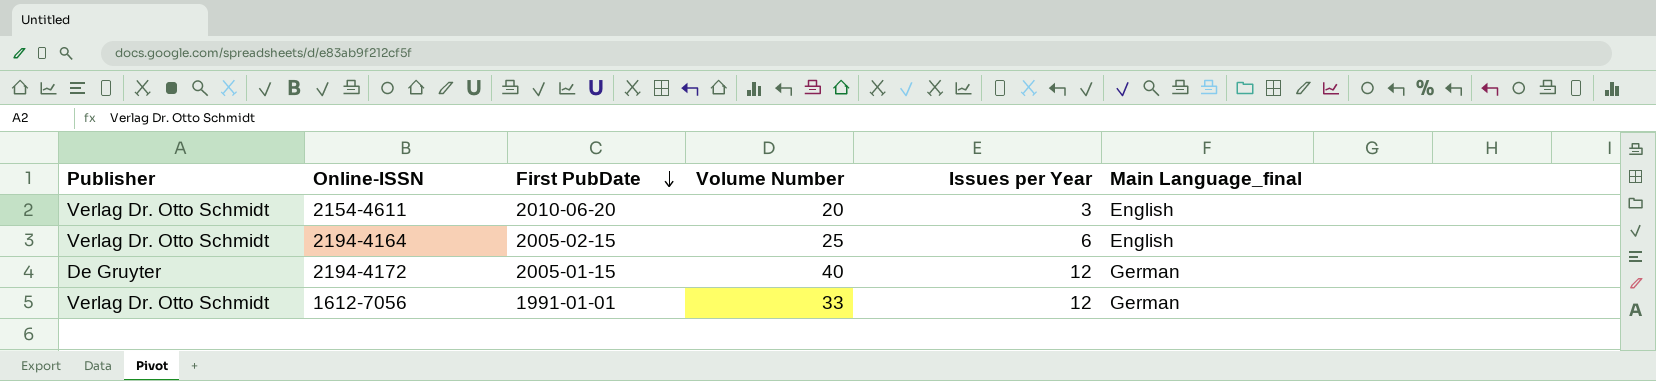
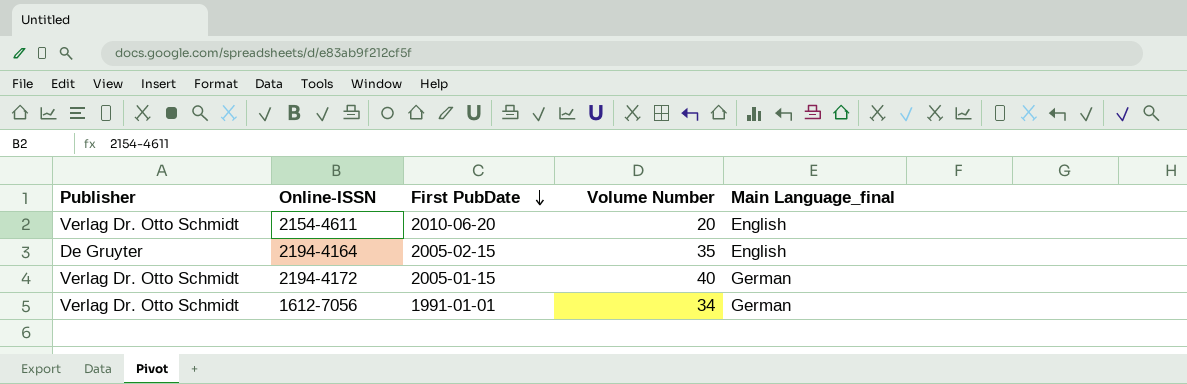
column Issues per Year | position: 5 -> none
2194-4164 | Publisher: Verlag Dr. Otto Schmidt -> De Gruyter
2194-4164 | Volume Number: 25 -> 35
2194-4172 | Publisher: De Gruyter -> Verlag Dr. Otto Schmidt
1612-7056 | Volume Number: 33 -> 34

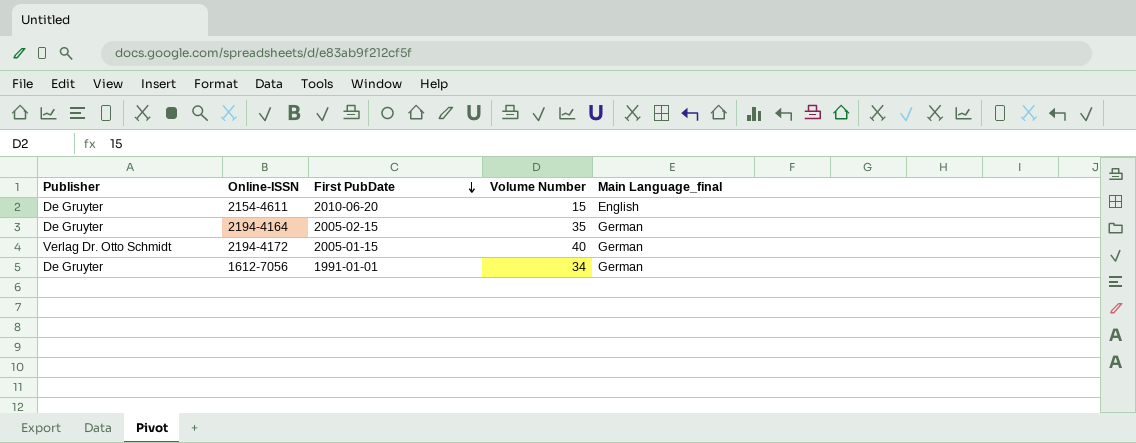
2154-4611 | Publisher: Verlag Dr. Otto Schmidt -> De Gruyter
2154-4611 | Volume Number: 20 -> 15
2194-4164 | Main Language_final: English -> German
1612-7056 | Publisher: Verlag Dr. Otto Schmidt -> De Gruyter

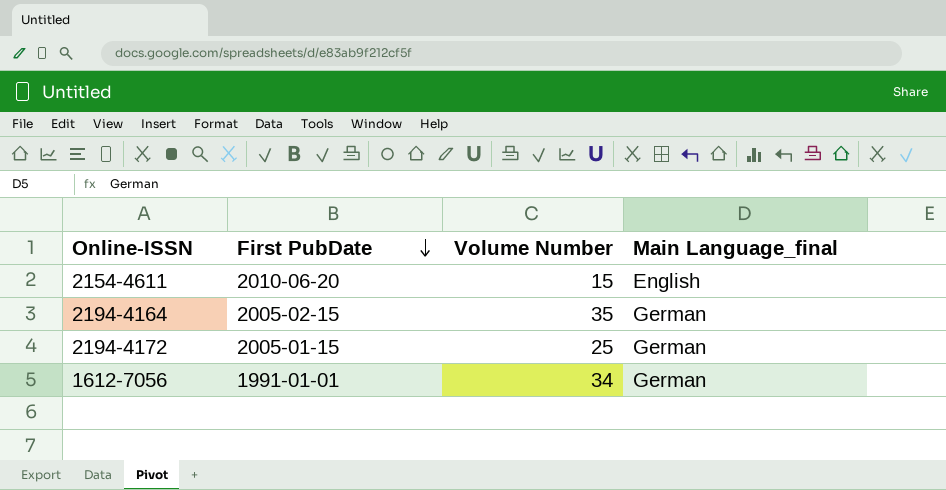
column Publisher | position: 1 -> none
2194-4172 | Volume Number: 40 -> 25

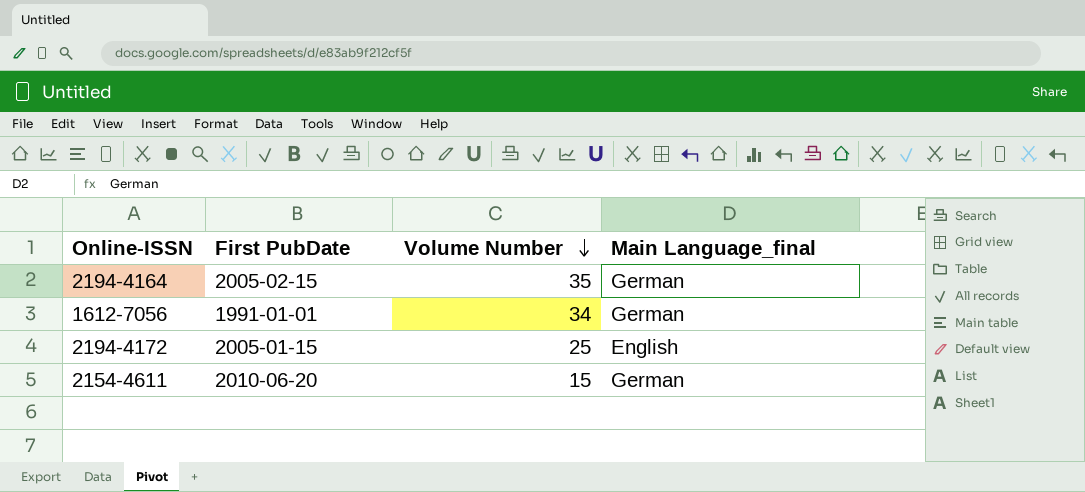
row order: First PubDate descending -> Volume Number descending
2194-4172 | Main Language_final: German -> English
2154-4611 | Main Language_final: English -> German

